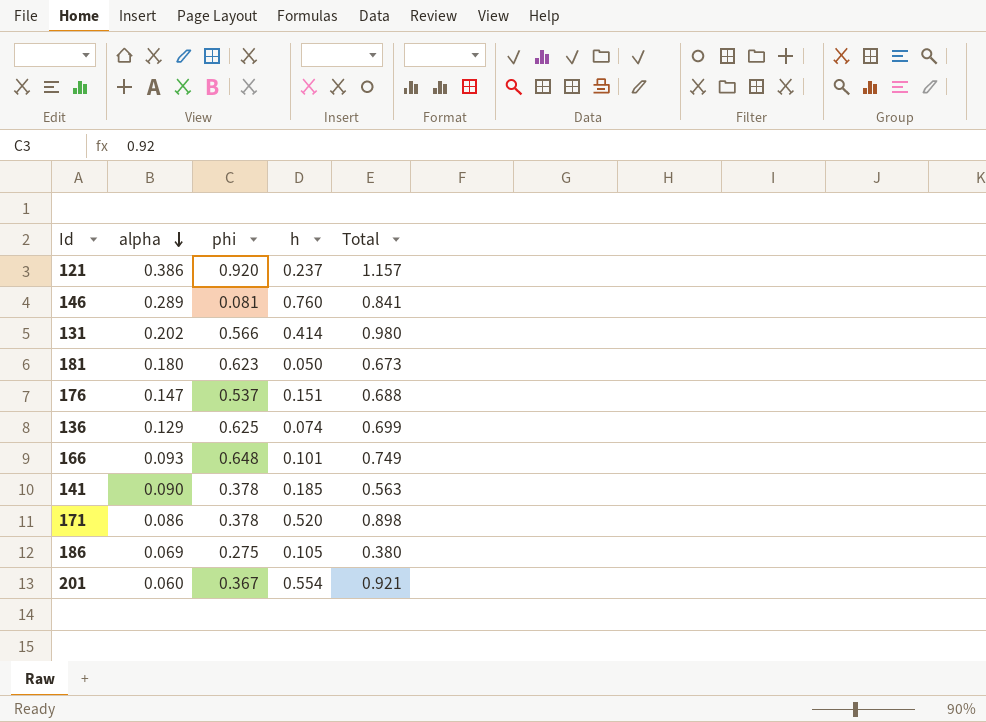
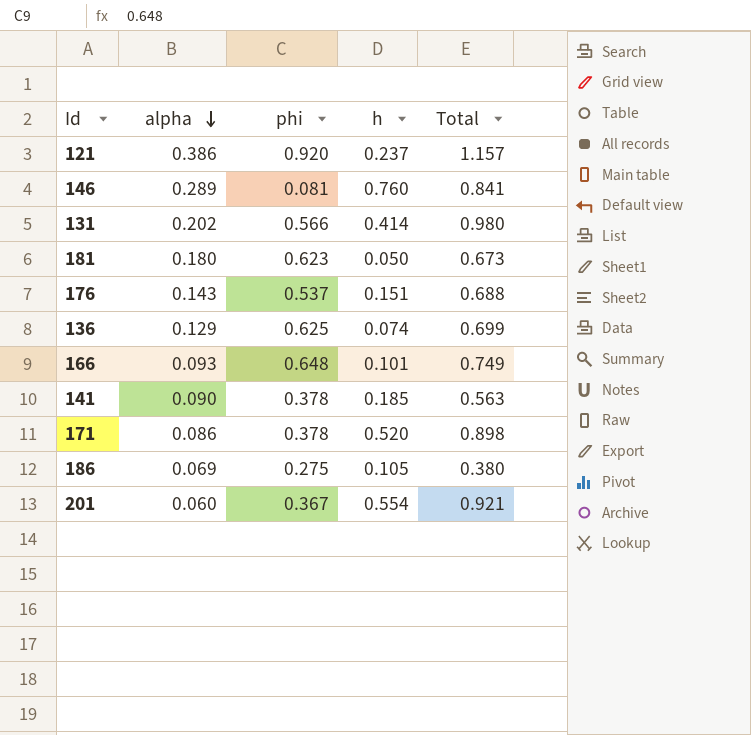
176 | alpha: 0.147 -> 0.143

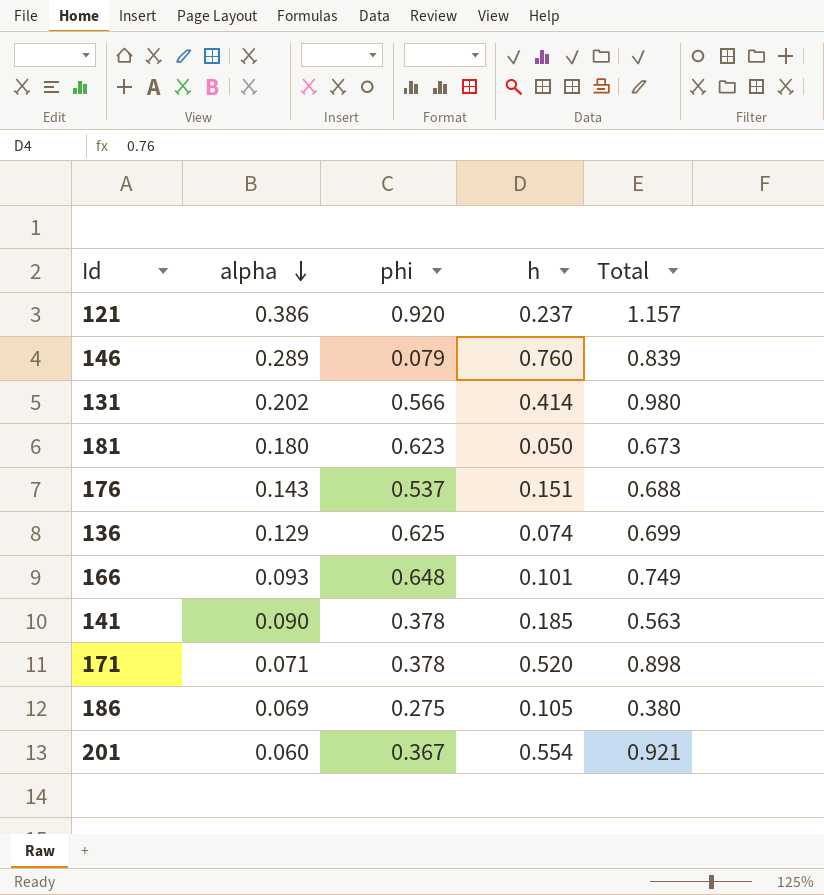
146 | phi: 0.081 -> 0.079
146 | Total: 0.841 -> 0.839
171 | alpha: 0.086 -> 0.071

